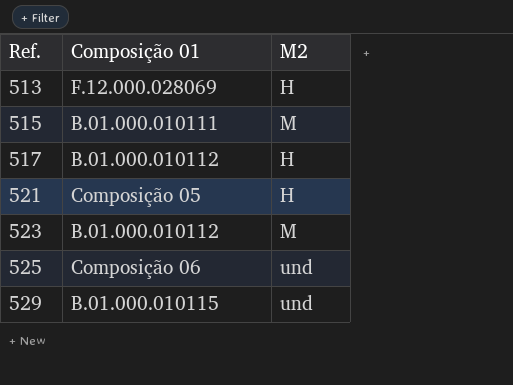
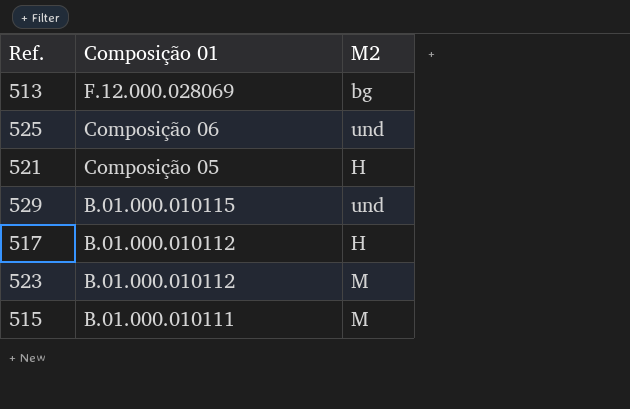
row order: Ref. ascending -> Composição 01 descending
513 | M2: H -> bg

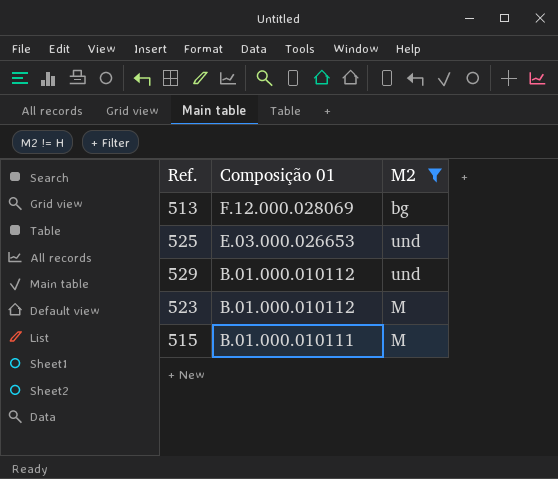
filter: none -> M2 != H
525 | Composição 01: Composição 06 -> E.03.000.026653
529 | Composição 01: B.01.000.010115 -> B.01.000.010112

